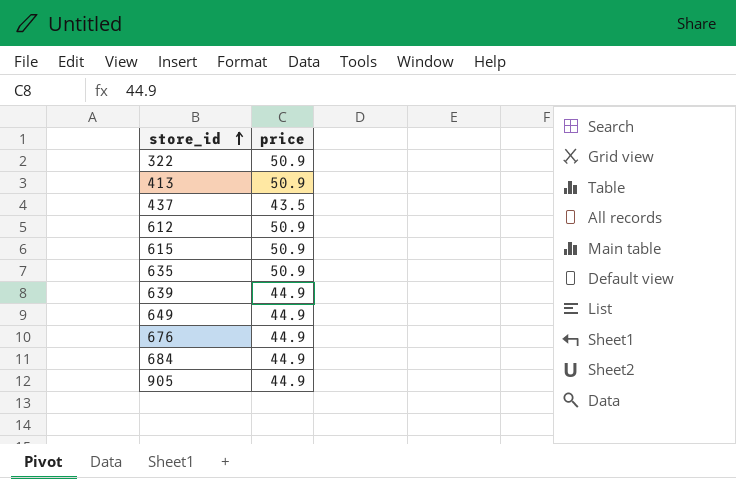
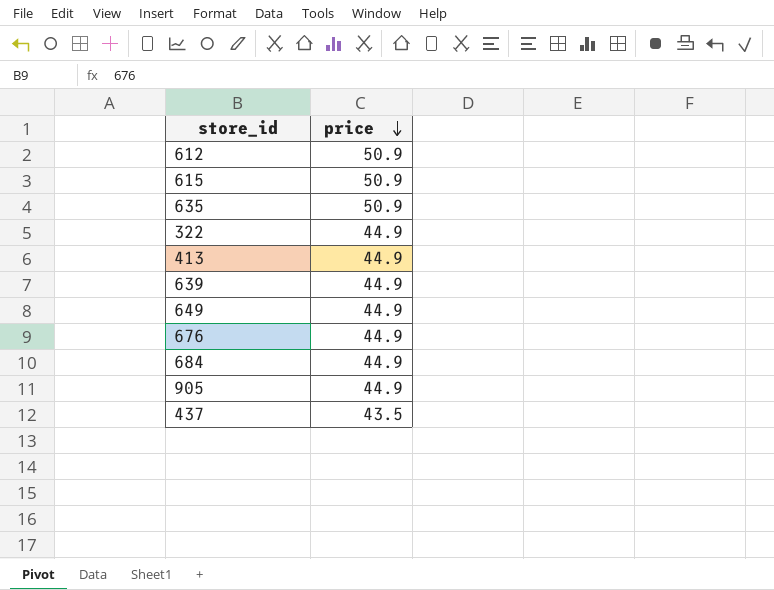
row order: store_id ascending -> price descending
322 | price: 50.9 -> 44.9
413 | price: 50.9 -> 44.9

